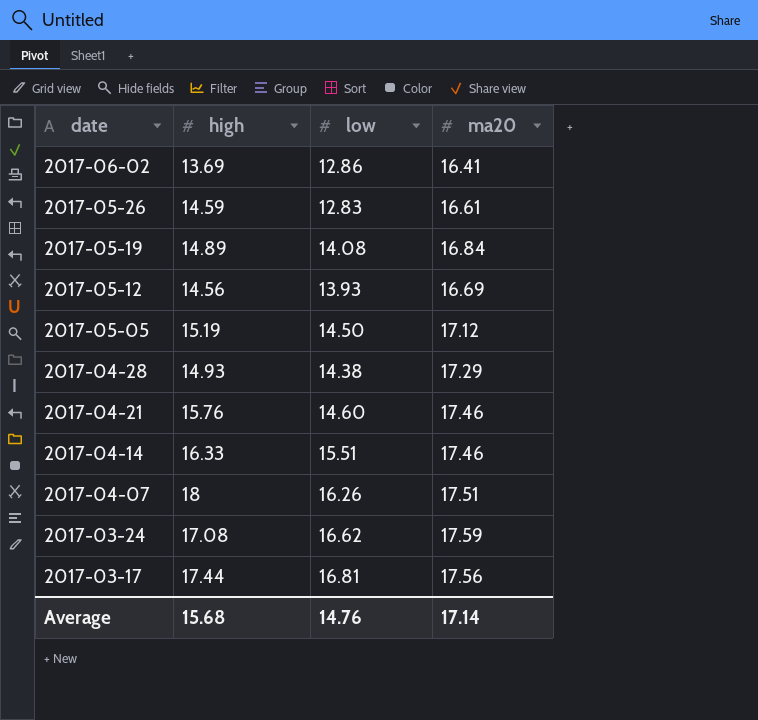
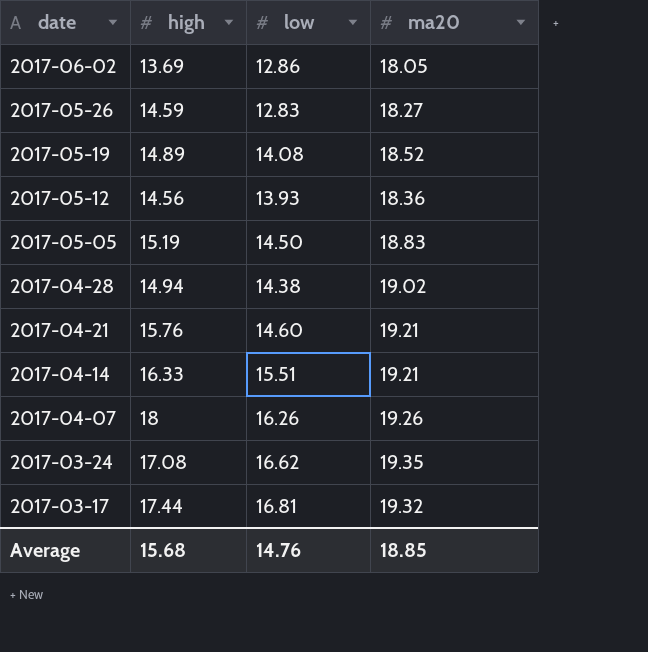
2017-06-02 | ma20: 16.41 -> 18.05
2017-05-26 | ma20: 16.61 -> 18.27
2017-05-19 | ma20: 16.84 -> 18.52
2017-05-12 | ma20: 16.69 -> 18.36
2017-05-05 | ma20: 17.12 -> 18.83
2017-04-28 | high: 14.93 -> 14.94
2017-04-28 | ma20: 17.29 -> 19.02
2017-04-21 | ma20: 17.46 -> 19.21
2017-04-14 | ma20: 17.46 -> 19.21
2017-04-07 | ma20: 17.51 -> 19.26
2017-03-24 | ma20: 17.59 -> 19.35
2017-03-17 | ma20: 17.56 -> 19.32
Average | ma20: 17.14 -> 18.85

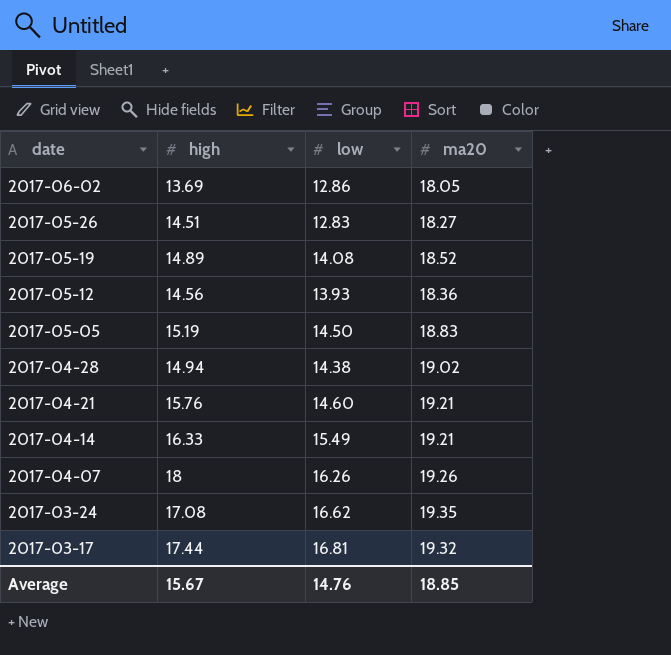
2017-05-26 | high: 14.59 -> 14.51
2017-04-14 | low: 15.51 -> 15.49
Average | high: 15.68 -> 15.67

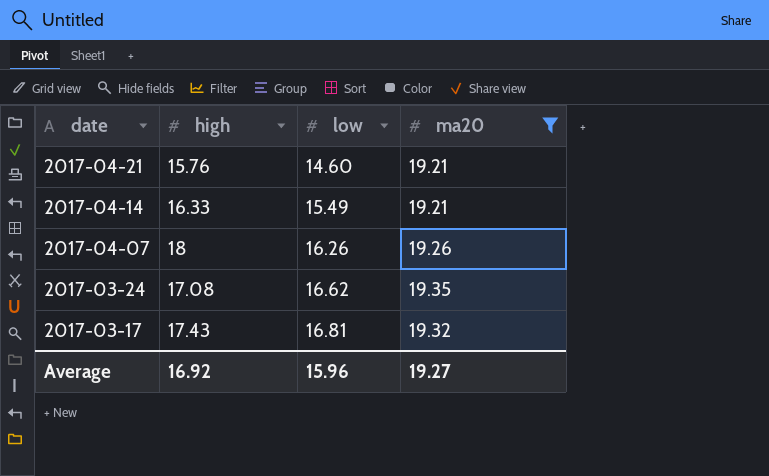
filter: none -> ma20 >= 19.21
2017-03-17 | high: 17.44 -> 17.43
Average | high: 15.67 -> 16.92
Average | low: 14.76 -> 15.96
Average | ma20: 18.85 -> 19.27

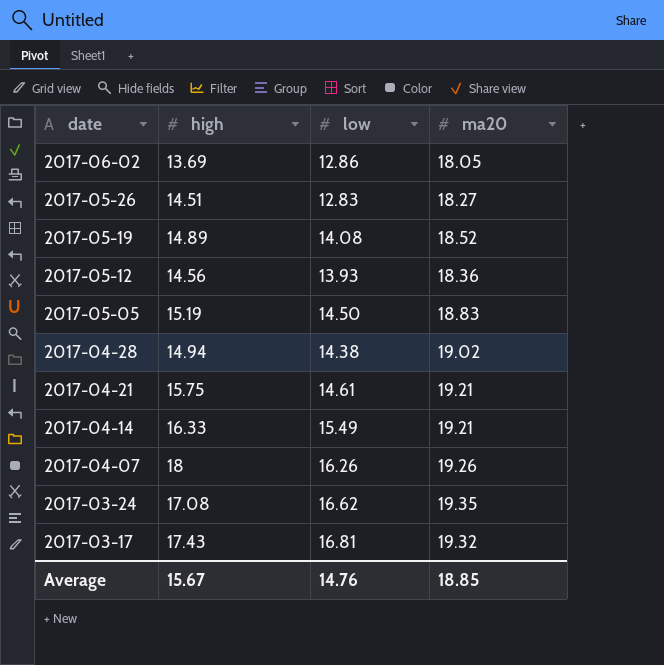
filter: ma20 >= 19.21 -> none
2017-04-21 | high: 15.76 -> 15.75
2017-04-21 | low: 14.60 -> 14.61
Average | high: 16.92 -> 15.67
Average | low: 15.96 -> 14.76
Average | ma20: 19.27 -> 18.85

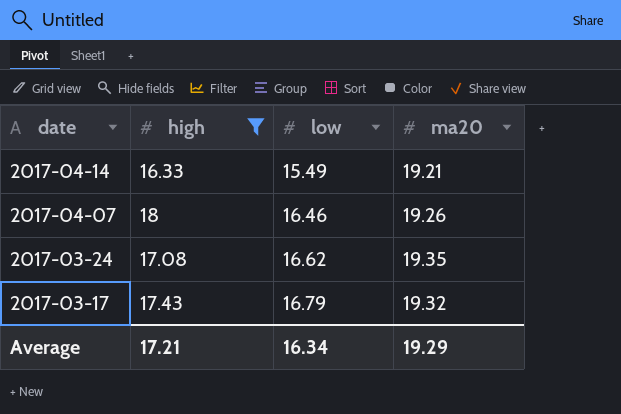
filter: none -> high >= 16.33
2017-04-07 | low: 16.26 -> 16.46
2017-03-17 | low: 16.81 -> 16.79
Average | high: 15.67 -> 17.21
Average | low: 14.76 -> 16.34
Average | ma20: 18.85 -> 19.29

